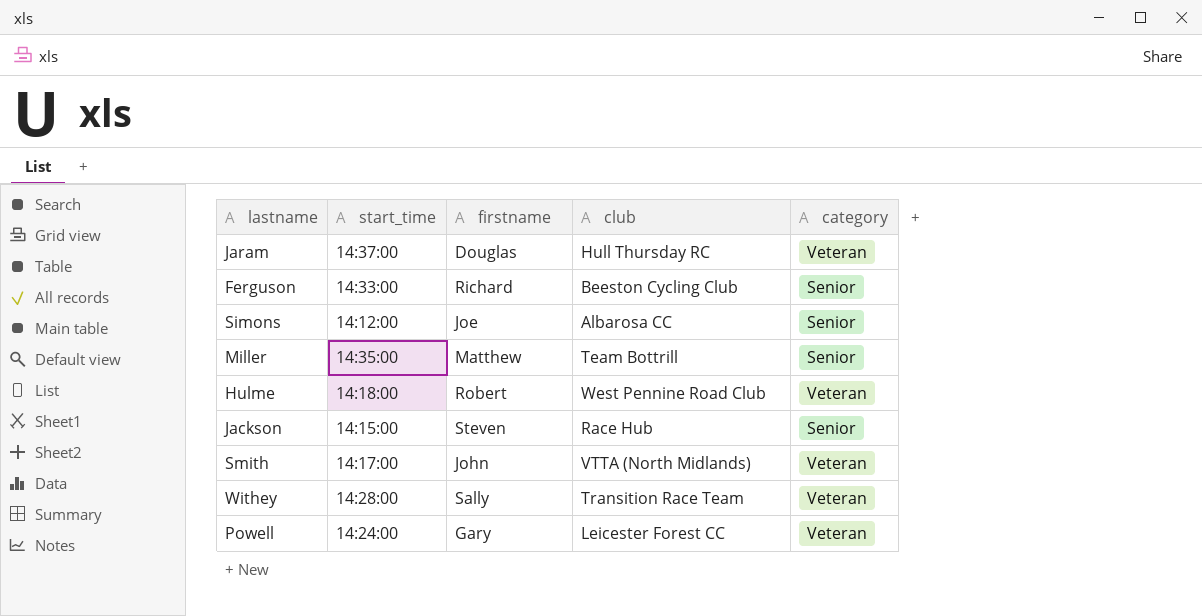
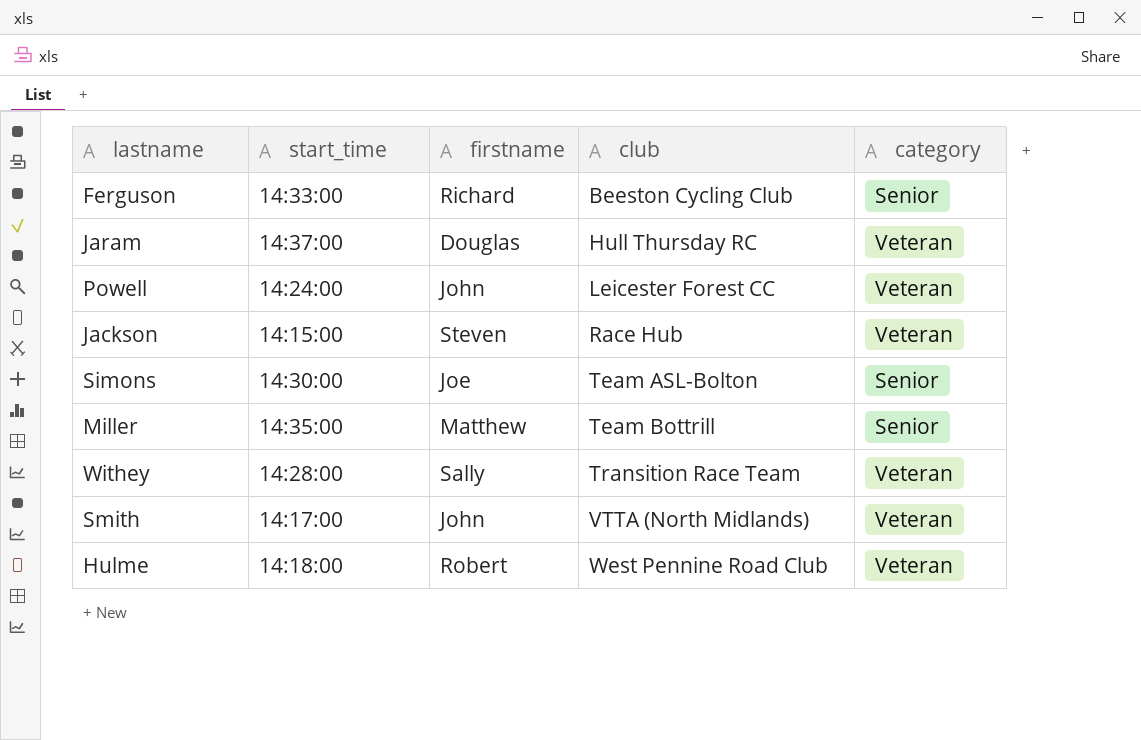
row order: none -> club ascending
Powell | firstname: Gary -> John
Jackson | category: Senior -> Veteran
Simons | start_time: 14:12:00 -> 14:30:00
Simons | club: Albarosa CC -> Team ASL-Bolton

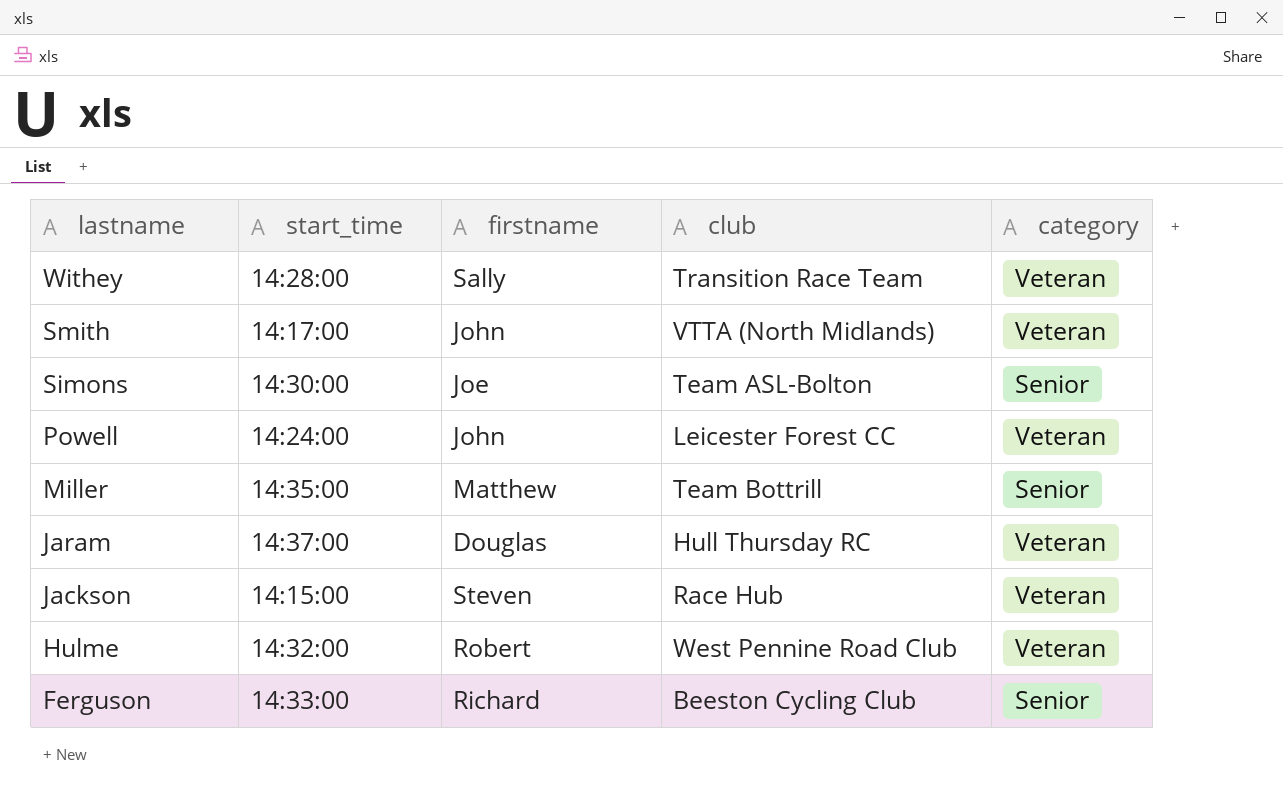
row order: club ascending -> lastname descending
Hulme | start_time: 14:18:00 -> 14:32:00

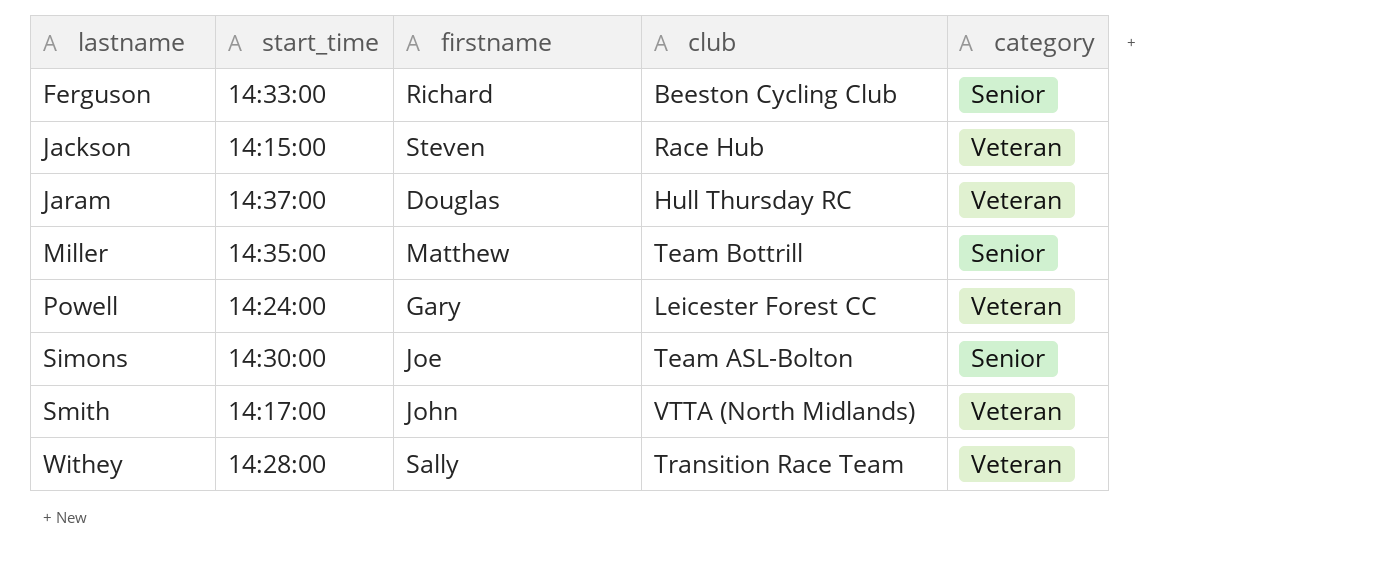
row order: lastname descending -> lastname ascending
row Hulme: 14:32:00 | Robert | West Pennine Road Club | Veteran -> none
Powell | firstname: John -> Gary

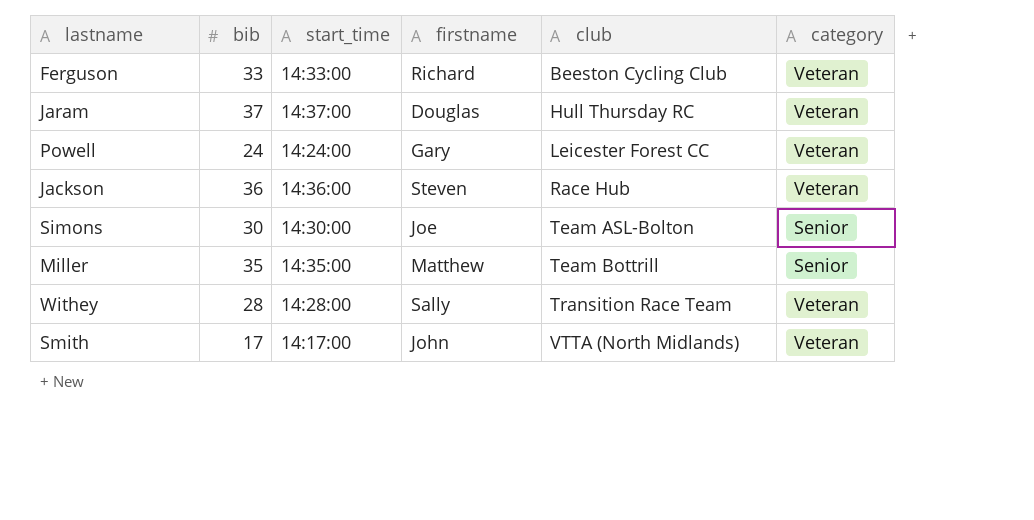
row order: lastname ascending -> club ascending
column bib | position: none -> 2
Ferguson | category: Senior -> Veteran
Jackson | start_time: 14:15:00 -> 14:36:00

